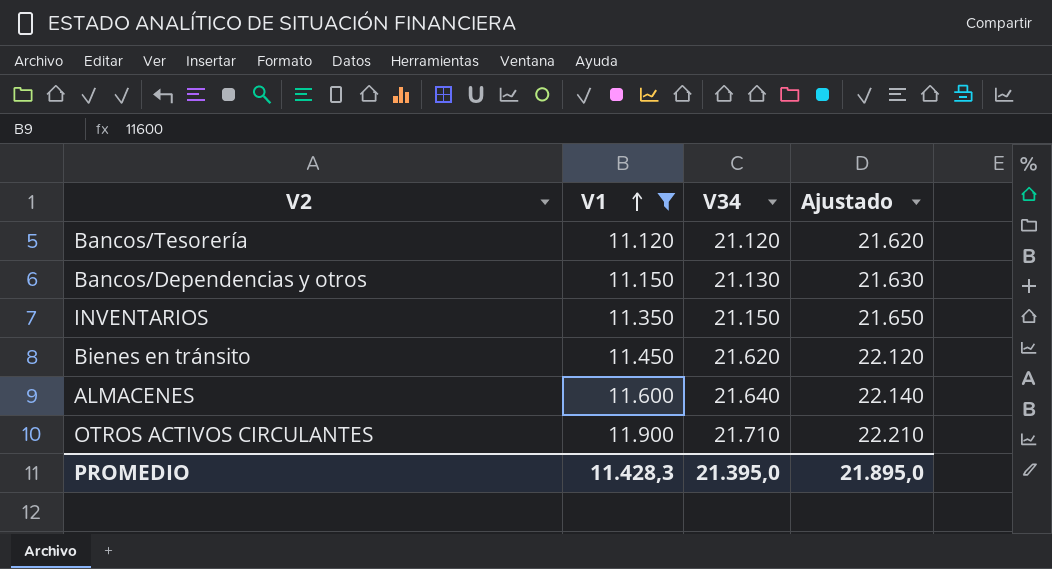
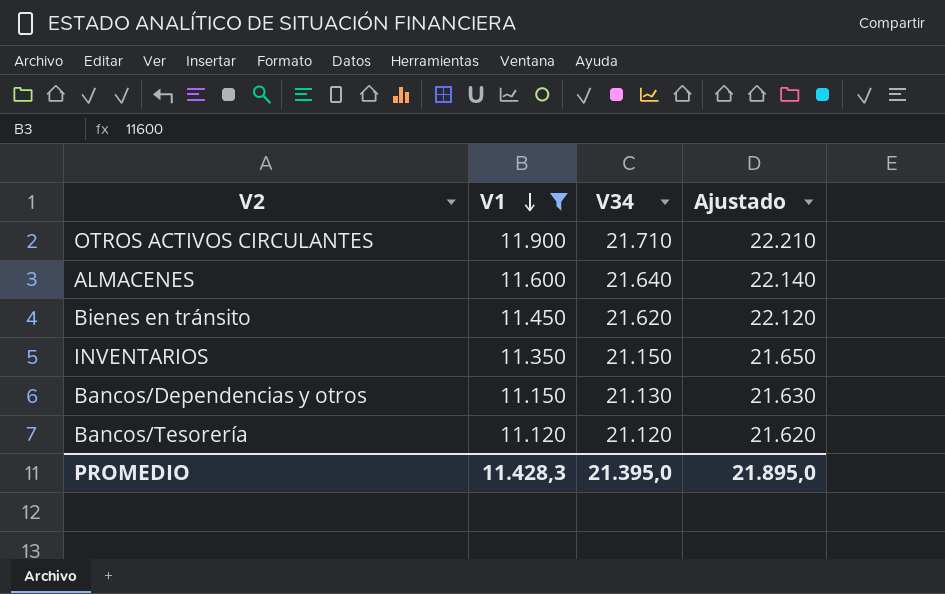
row order: V1 ascending -> V1 descending

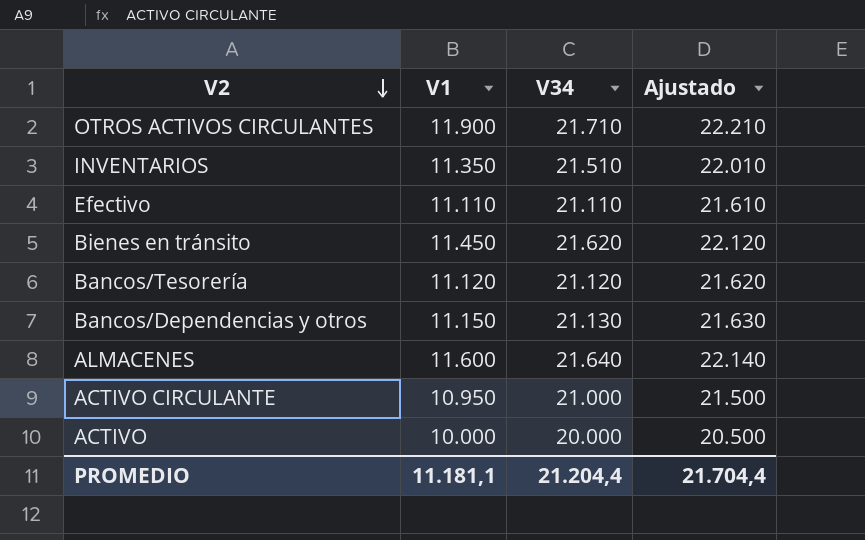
filter: V1 >= 11.120 -> none
row order: V1 descending -> V2 descending
INVENTARIOS | V34: 21.150 -> 21.510
INVENTARIOS | Ajustado: 21.650 -> 22.010
PROMEDIO | V1: 11.428,3 -> 11.181,1
PROMEDIO | V34: 21.395,0 -> 21.204,4
PROMEDIO | Ajustado: 21.895,0 -> 21.704,4

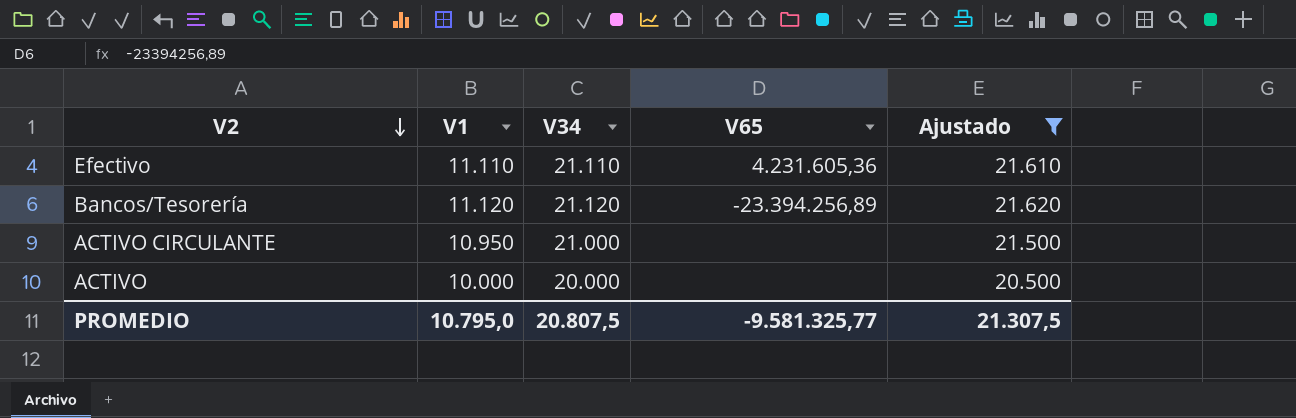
filter: none -> Ajustado <= 21.620
column V65 | position: none -> 4
PROMEDIO | V1: 11.181,1 -> 10.795,0
PROMEDIO | V34: 21.204,4 -> 20.807,5
PROMEDIO | Ajustado: 21.704,4 -> 21.307,5

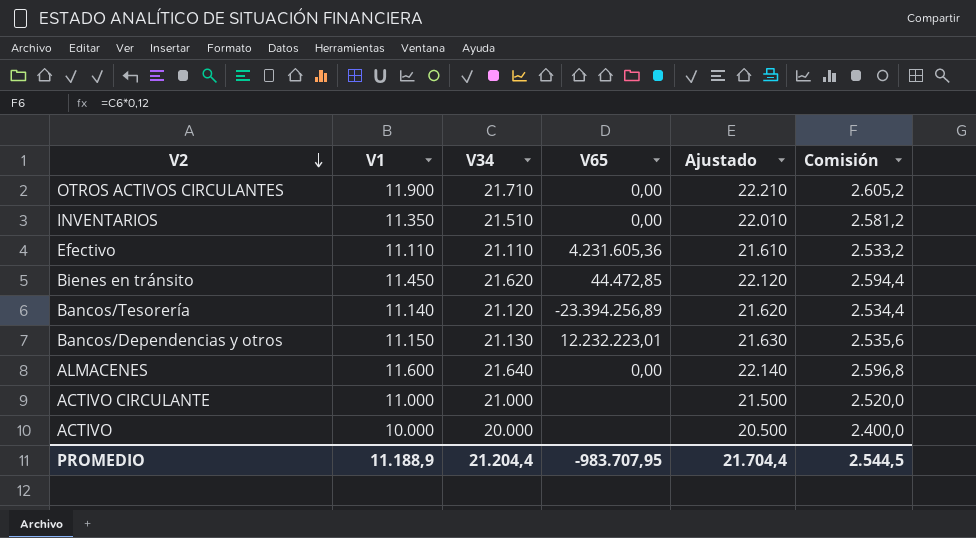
filter: Ajustado <= 21.620 -> none
column Comisión | formula: none -> [V34] * 0,12
Bancos/Tesorería | V1: 11.120 -> 11.140
ACTIVO CIRCULANTE | V1: 10.950 -> 11.000
PROMEDIO | V1: 10.795,0 -> 11.188,9
PROMEDIO | V34: 20.807,5 -> 21.204,4
PROMEDIO | V65: -9.581.325,77 -> -983.707,95
PROMEDIO | Ajustado: 21.307,5 -> 21.704,4

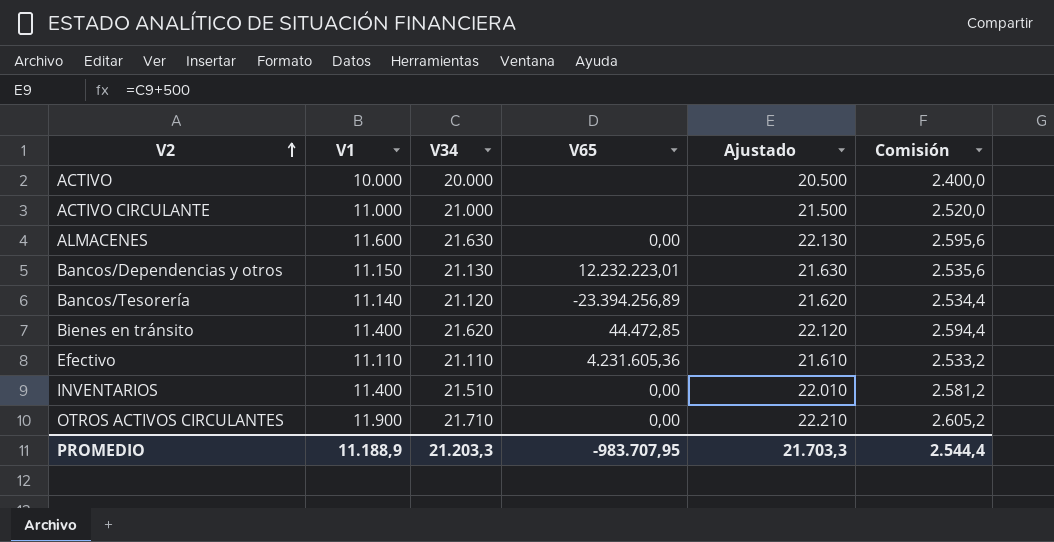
row order: V2 descending -> V2 ascending
ALMACENES | V34: 21.640 -> 21.630
ALMACENES | Ajustado: 22.140 -> 22.130
ALMACENES | Comisión: 2.596,8 -> 2.595,6
Bienes en tránsito | V1: 11.450 -> 11.400
INVENTARIOS | V1: 11.350 -> 11.400
PROMEDIO | V34: 21.204,4 -> 21.203,3
PROMEDIO | Ajustado: 21.704,4 -> 21.703,3
PROMEDIO | Comisión: 2.544,5 -> 2.544,4

